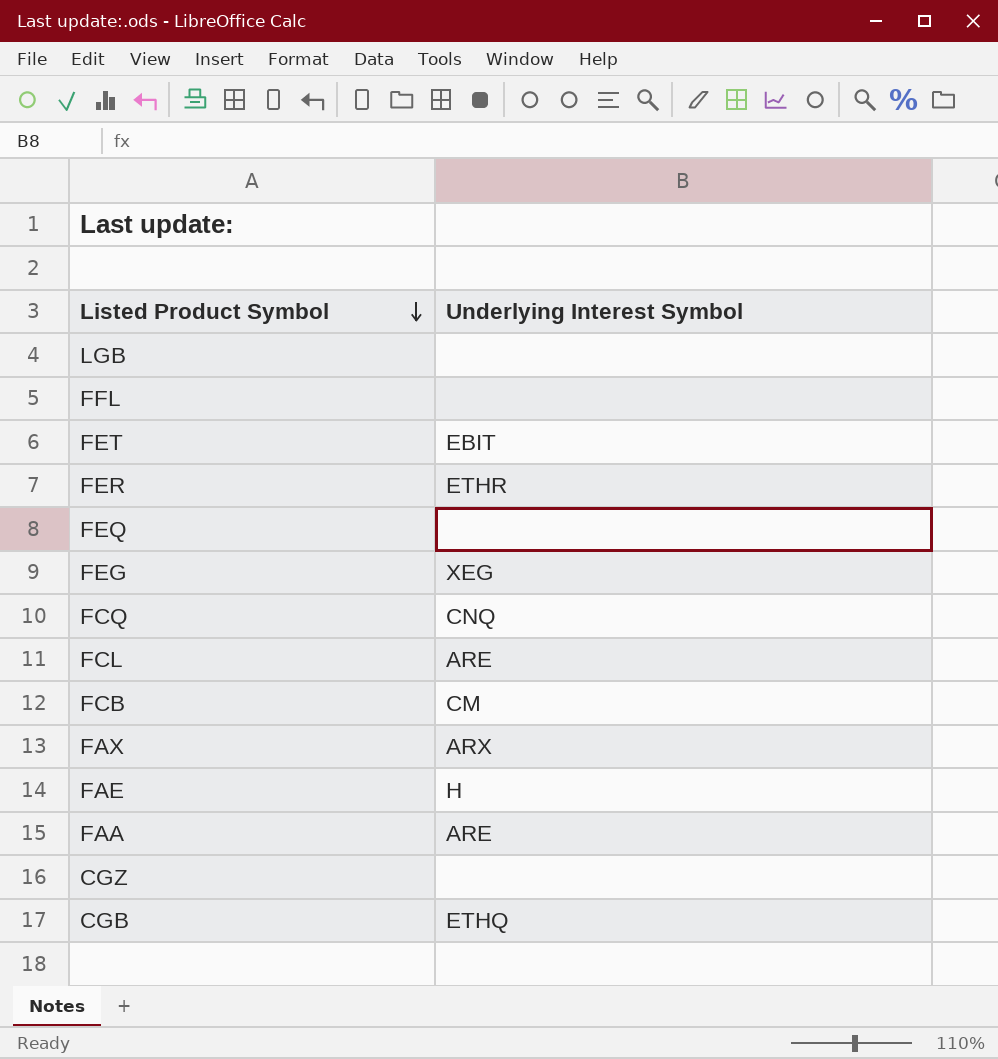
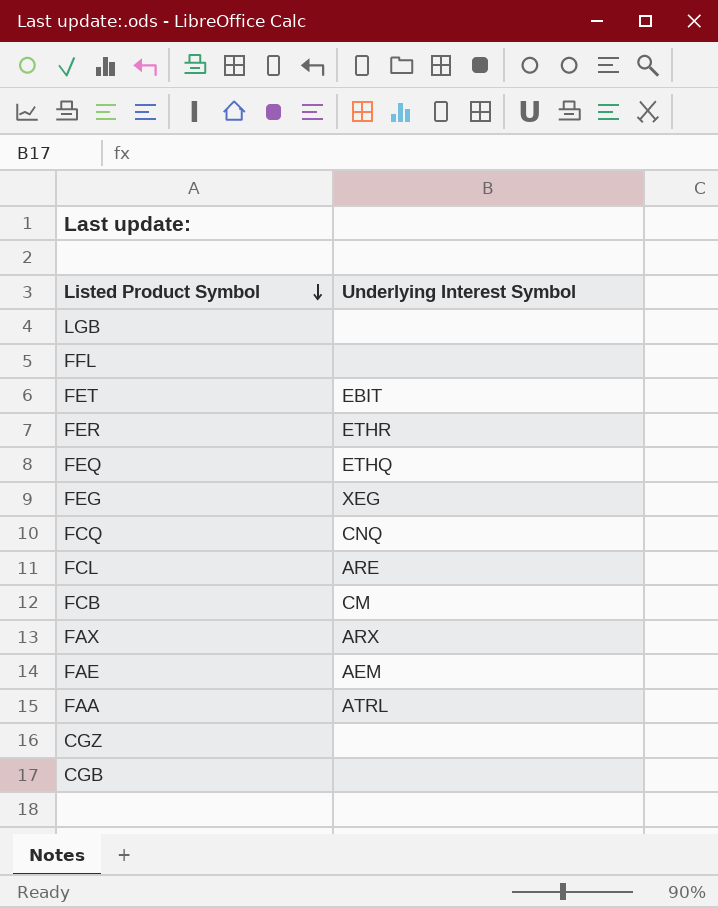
FEQ | Underlying Interest Symbol: none -> ETHQ
FAE | Underlying Interest Symbol: H -> AEM
FAA | Underlying Interest Symbol: ARE -> ATRL
CGB | Underlying Interest Symbol: ETHQ -> none

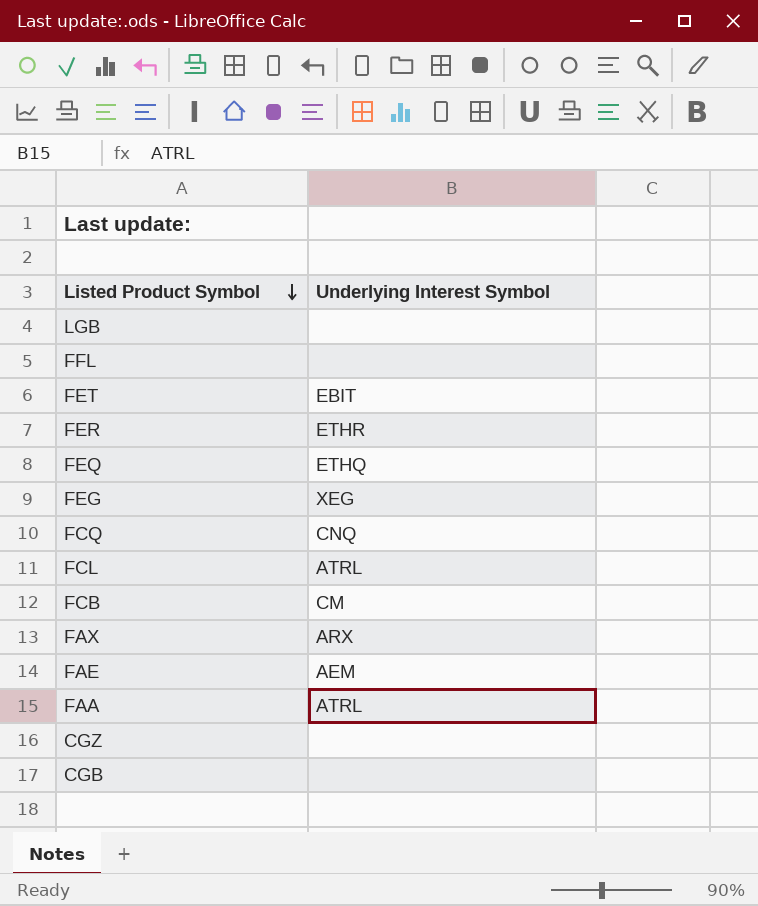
FCL | Underlying Interest Symbol: ARE -> ATRL

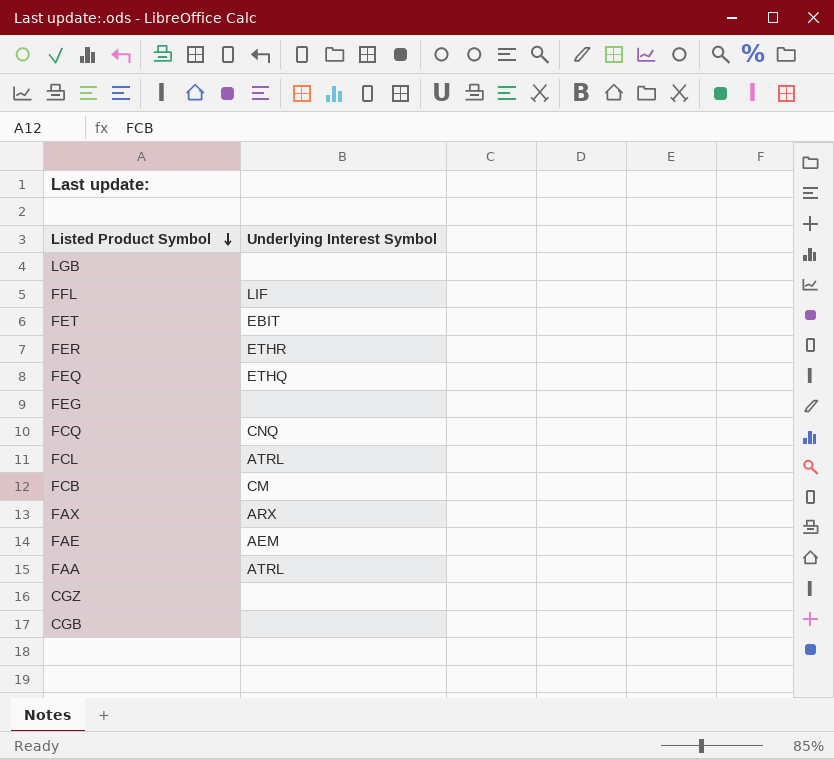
FFL | Underlying Interest Symbol: none -> LIF
FEG | Underlying Interest Symbol: XEG -> none

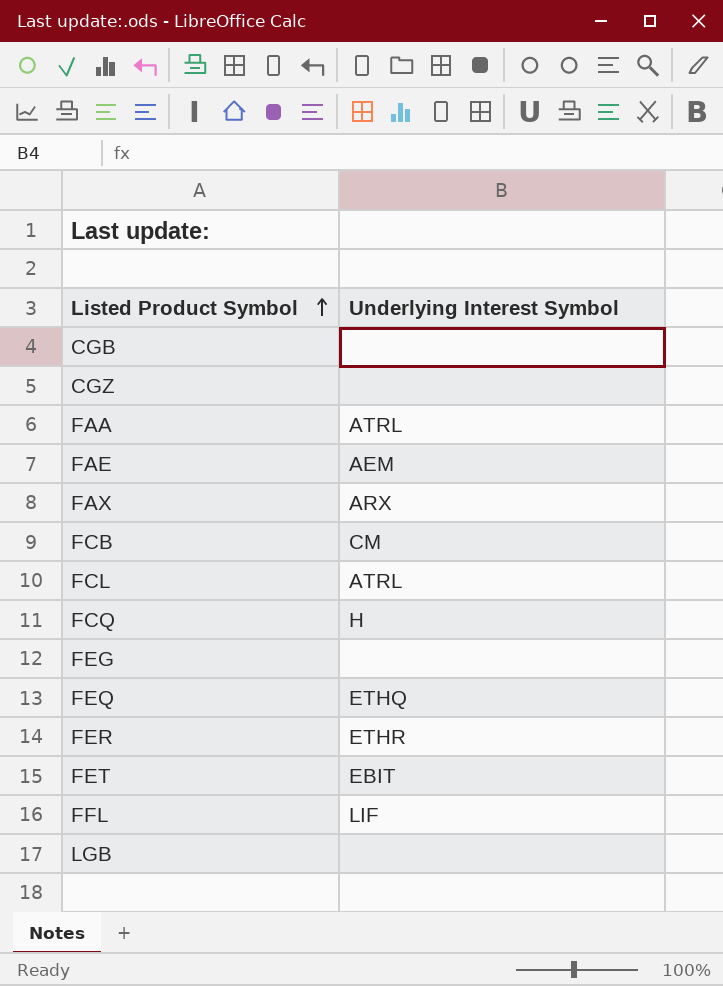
row order: Listed Product Symbol descending -> Listed Product Symbol ascending
FCQ | Underlying Interest Symbol: CNQ -> H

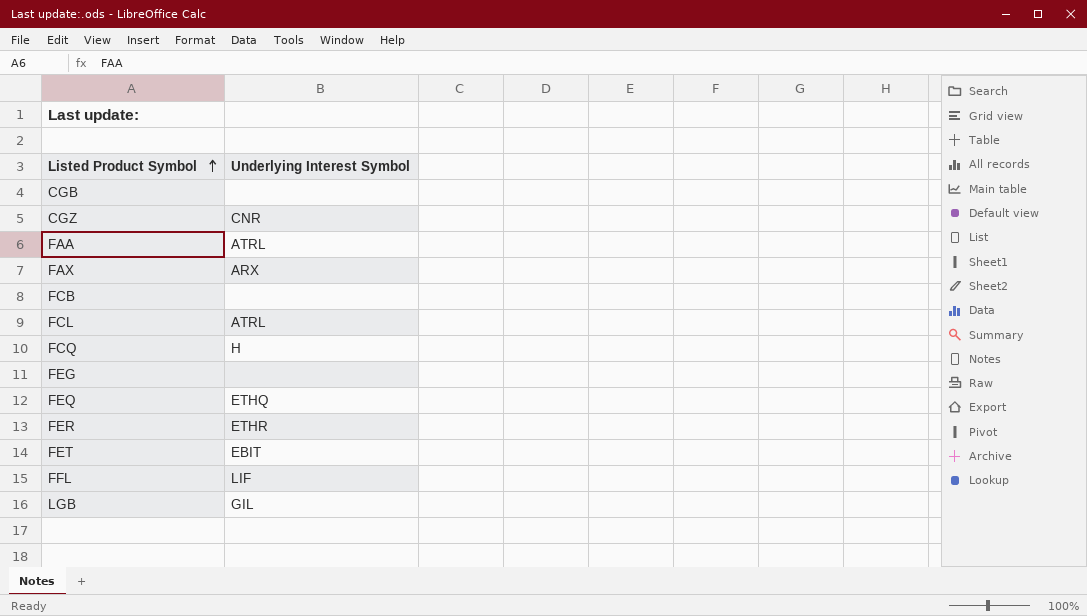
row FAE: AEM -> none
CGZ | Underlying Interest Symbol: none -> CNR
FCB | Underlying Interest Symbol: CM -> none
LGB | Underlying Interest Symbol: none -> GIL

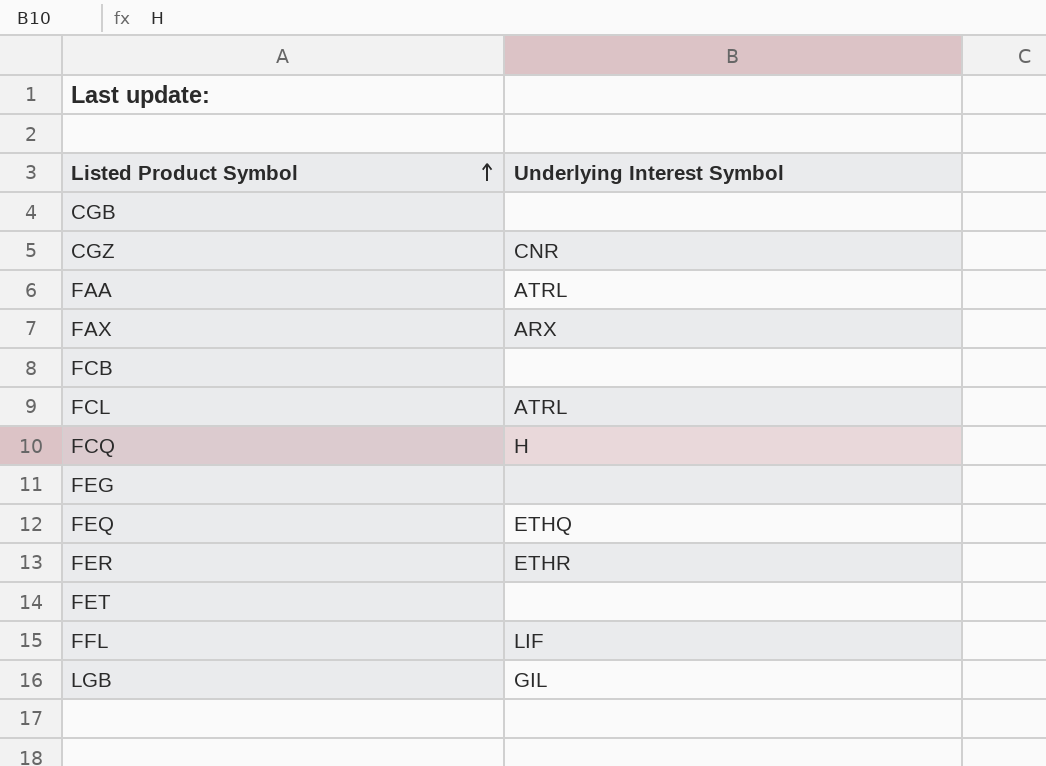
FET | Underlying Interest Symbol: EBIT -> none

